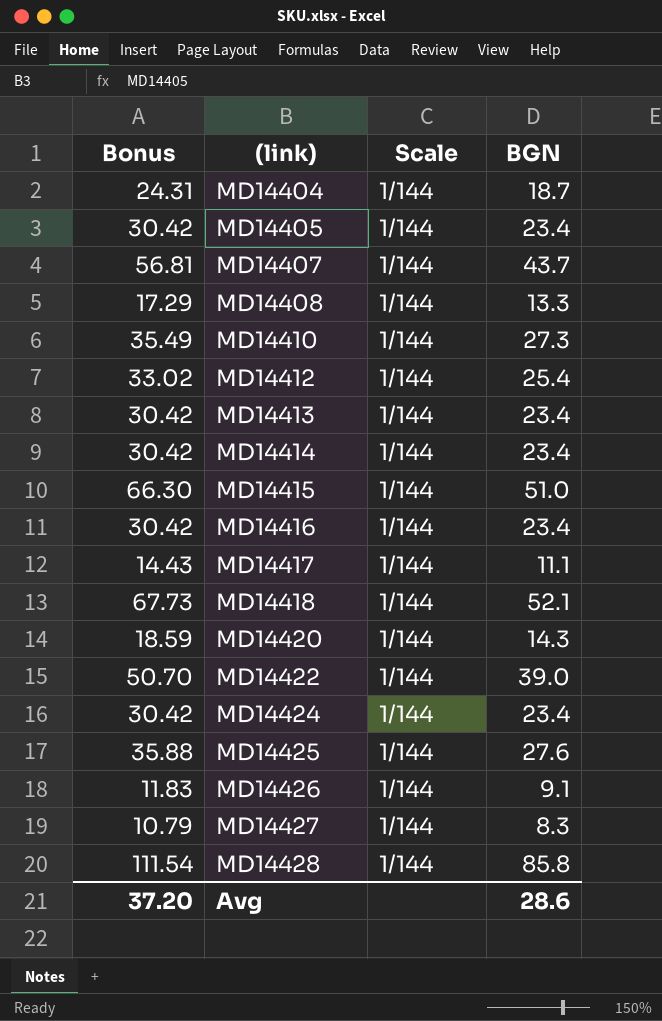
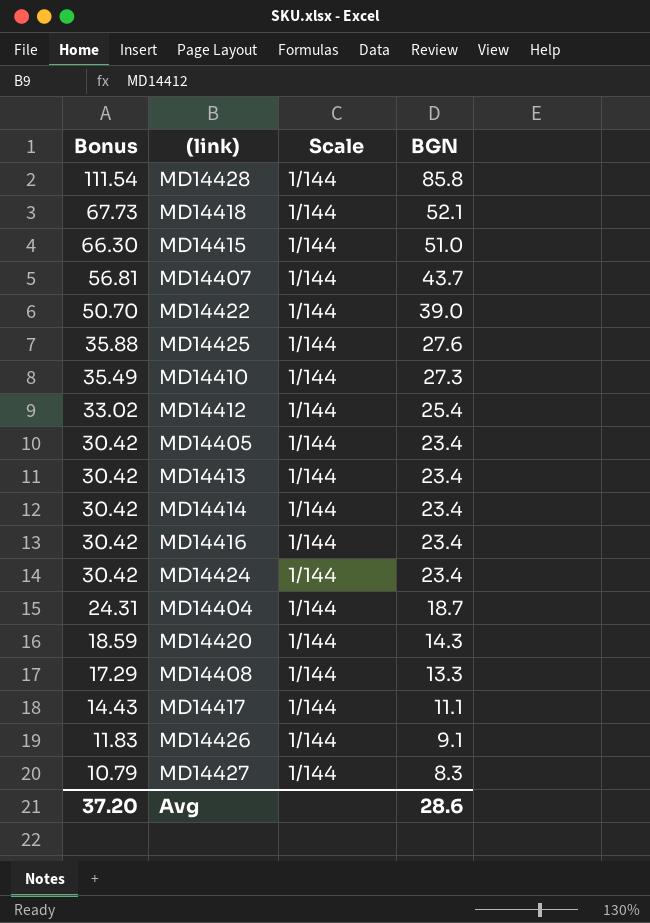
row order: (link) ascending -> Bonus descending

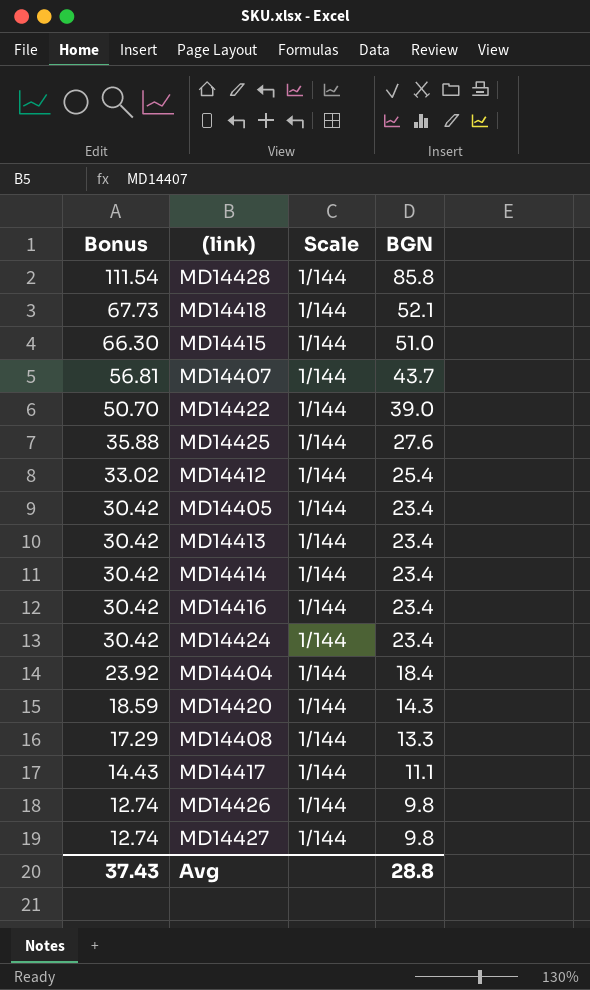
row MD14410: 35.49 | 1/144 | 27.3 -> none
MD14404 | Bonus: 24.31 -> 23.92
MD14404 | BGN: 18.7 -> 18.4
MD14426 | Bonus: 11.83 -> 12.74
MD14426 | BGN: 9.1 -> 9.8
MD14427 | Bonus: 10.79 -> 12.74
MD14427 | BGN: 8.3 -> 9.8
Avg | Bonus: 37.20 -> 37.43
Avg | BGN: 28.6 -> 28.8

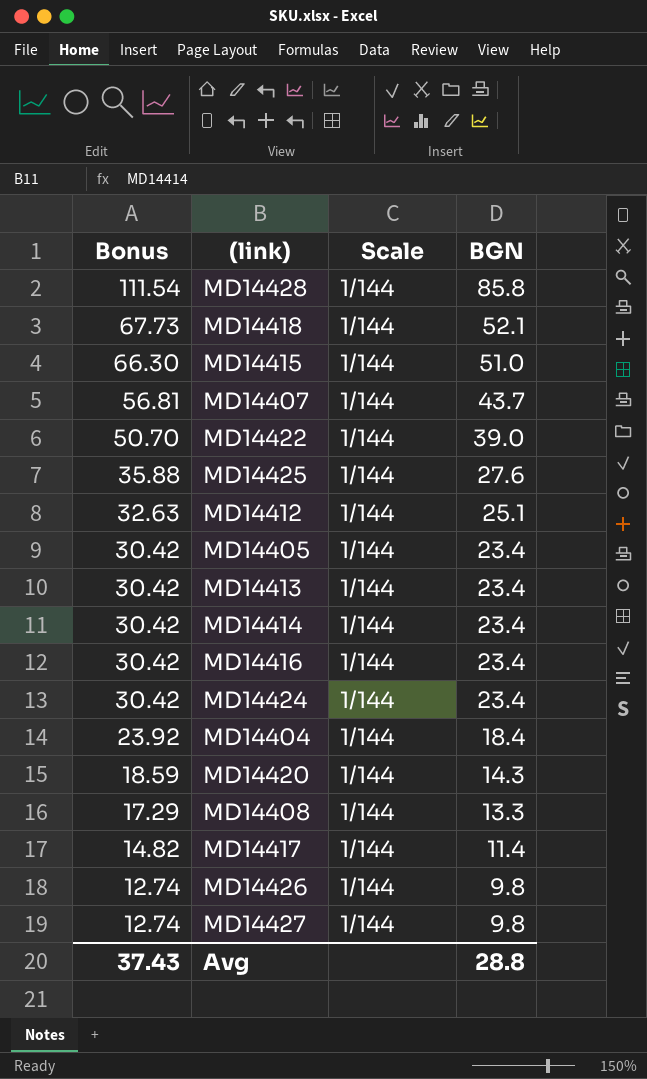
MD14412 | Bonus: 33.02 -> 32.63
MD14412 | BGN: 25.4 -> 25.1
MD14417 | Bonus: 14.43 -> 14.82
MD14417 | BGN: 11.1 -> 11.4

